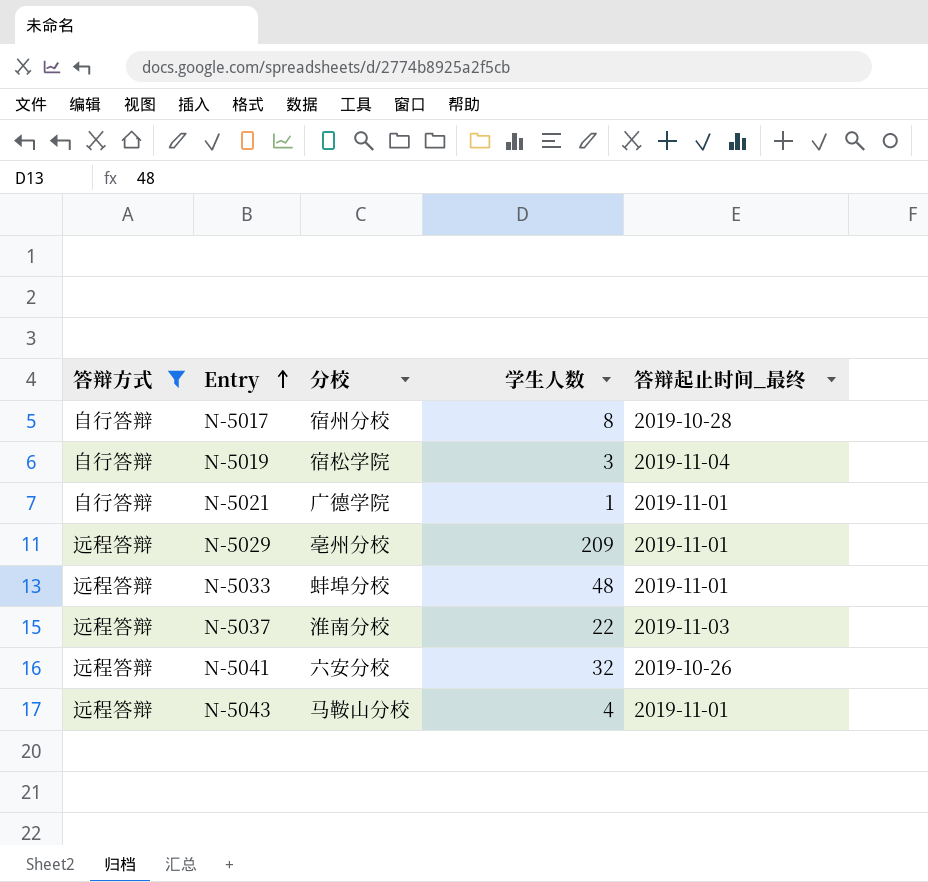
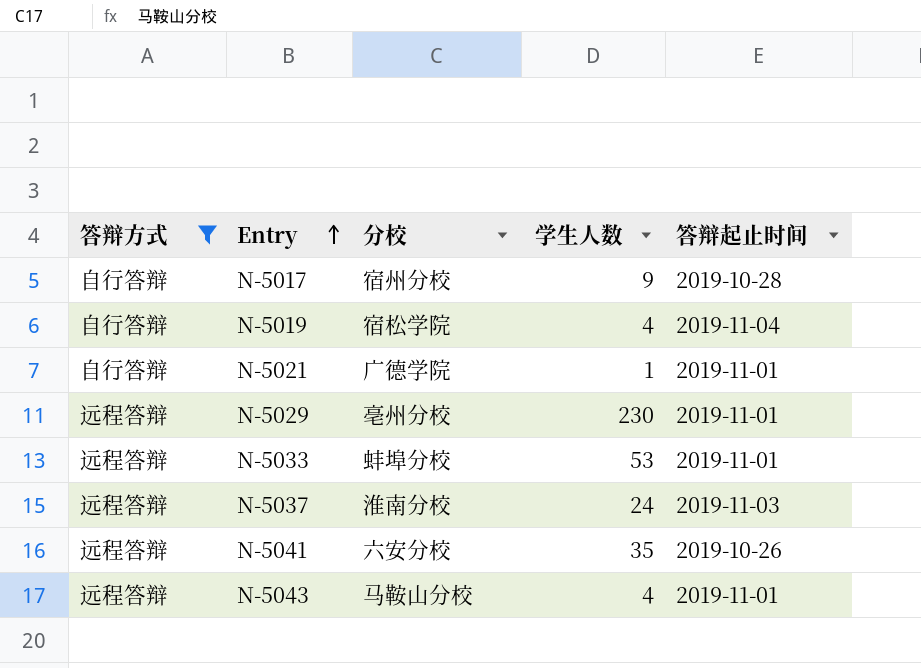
column name: 答辩起止时间_最终 -> 答辩起止时间
N-5017 | 学生人数: 8 -> 9
N-5019 | 学生人数: 3 -> 4
N-5029 | 学生人数: 209 -> 230
N-5033 | 学生人数: 48 -> 53
N-5037 | 学生人数: 22 -> 24
N-5041 | 学生人数: 32 -> 35

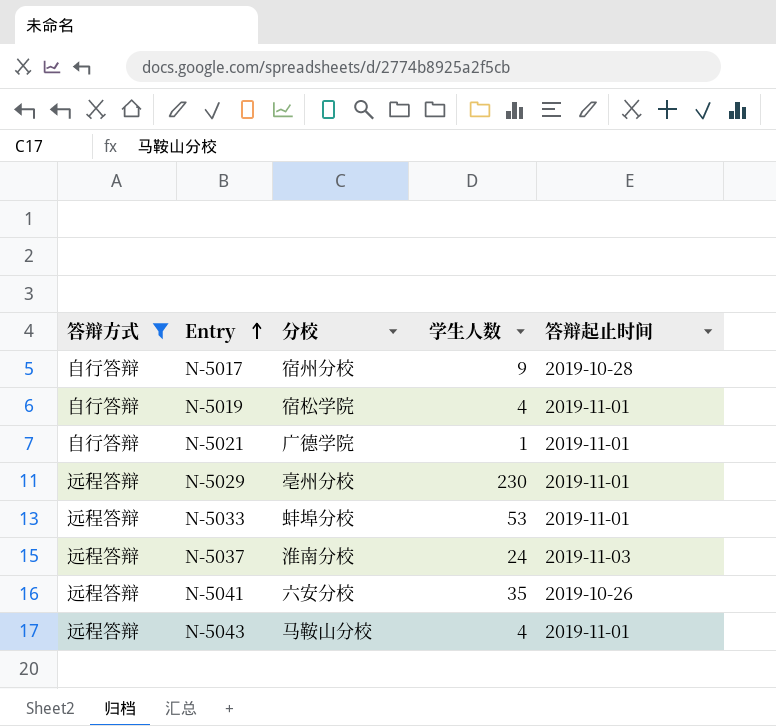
N-5019 | 答辩起止时间: 2019-11-04 -> 2019-11-01

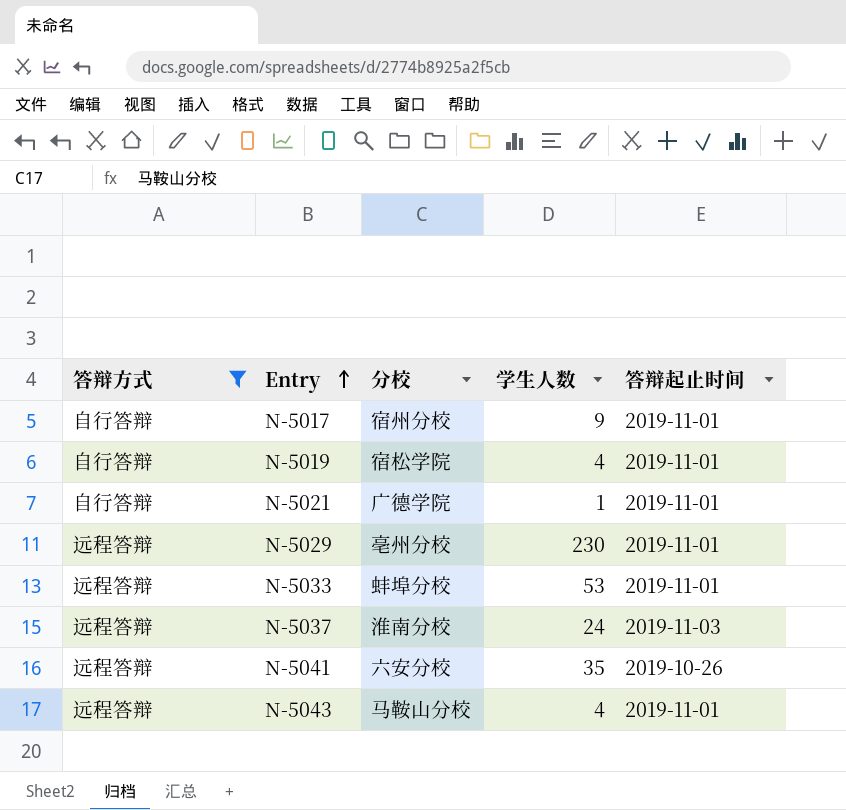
N-5017 | 答辩起止时间: 2019-10-28 -> 2019-11-01

